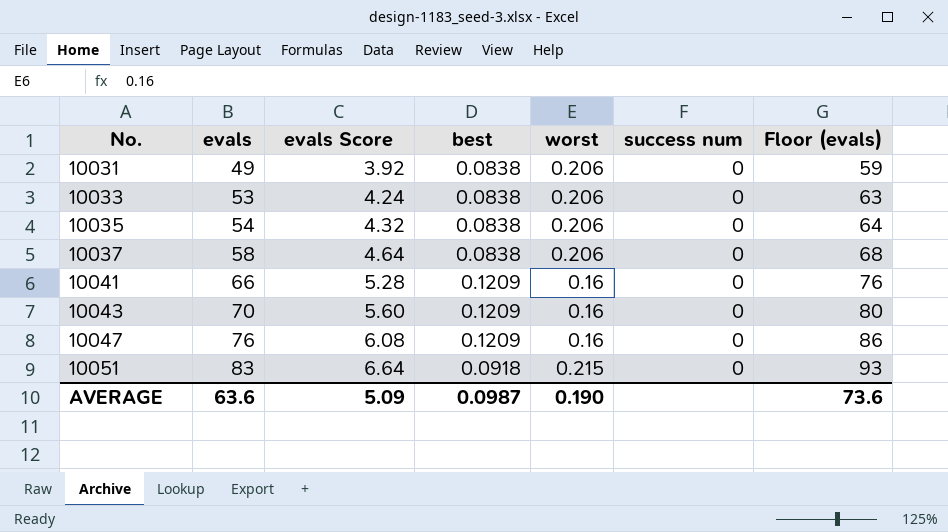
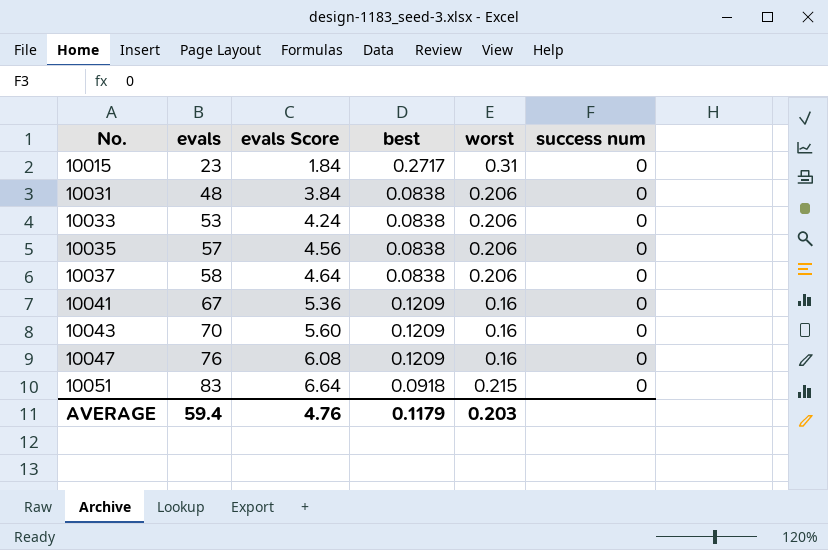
column Floor (evals) | formula: [evals] + 10 -> none
row 10015: none -> 23 | 1.84 | 0.2717 | 0.31 | 0
10031 | evals: 49 -> 48
10031 | evals Score: 3.92 -> 3.84
10035 | evals: 54 -> 57
10035 | evals Score: 4.32 -> 4.56
10041 | evals: 66 -> 67
10041 | evals Score: 5.28 -> 5.36
AVERAGE | evals: 63.6 -> 59.4
AVERAGE | evals Score: 5.09 -> 4.76
AVERAGE | best: 0.0987 -> 0.1179
AVERAGE | worst: 0.190 -> 0.203

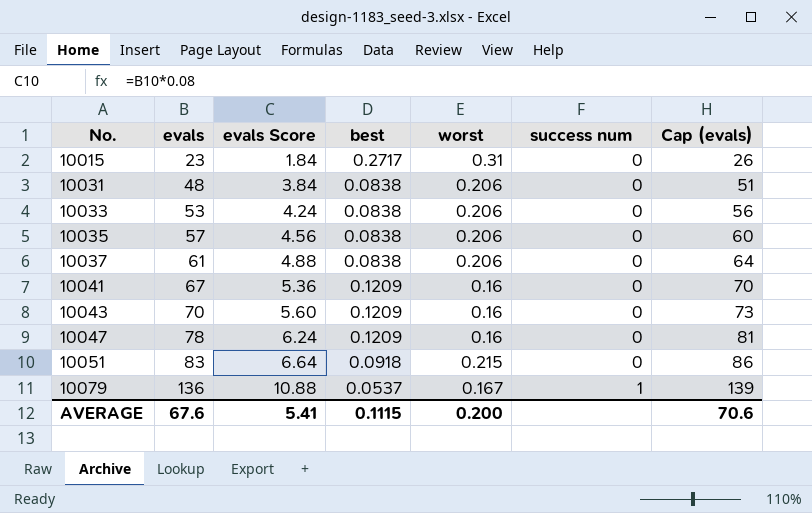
column Cap (evals) | formula: none -> [evals] + 3
10037 | evals: 58 -> 61
10037 | evals Score: 4.64 -> 4.88
10047 | evals: 76 -> 78
10047 | evals Score: 6.08 -> 6.24
row 10079: none -> 136 | 10.88 | 0.0537 | 0.167 | 1 | 139
AVERAGE | evals: 59.4 -> 67.6
AVERAGE | evals Score: 4.76 -> 5.41
AVERAGE | best: 0.1179 -> 0.1115
AVERAGE | worst: 0.203 -> 0.200

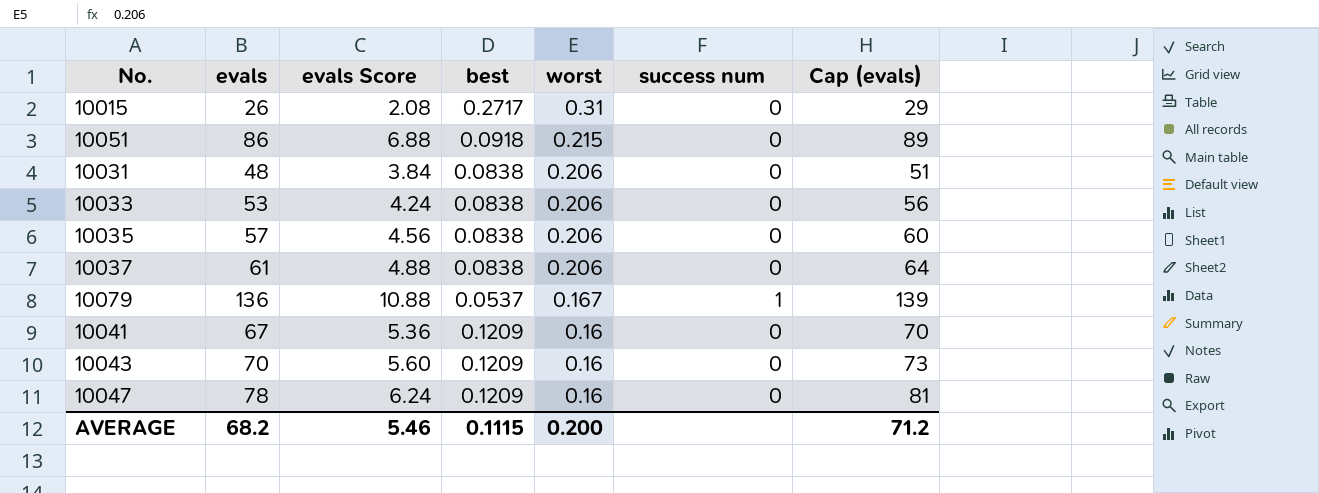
row order: No. ascending -> worst descending
10015 | evals: 23 -> 26
10015 | evals Score: 1.84 -> 2.08
10015 | Cap (evals): 26 -> 29
10051 | evals: 83 -> 86
10051 | evals Score: 6.64 -> 6.88
10051 | Cap (evals): 86 -> 89
AVERAGE | evals: 67.6 -> 68.2
AVERAGE | evals Score: 5.41 -> 5.46
AVERAGE | Cap (evals): 70.6 -> 71.2

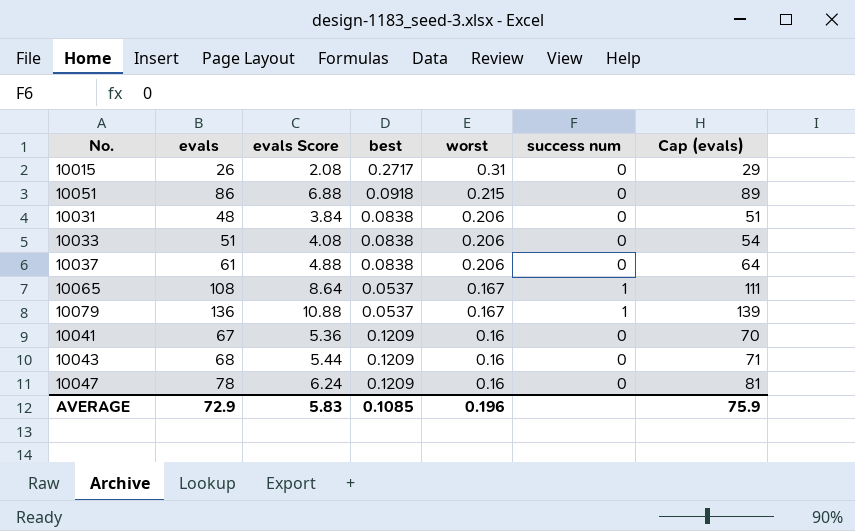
row 10035: 57 | 4.56 | 0.0838 | 0.206 | 0 | 60 -> none
10033 | evals: 53 -> 51
10033 | evals Score: 4.24 -> 4.08
10033 | Cap (evals): 56 -> 54
row 10065: none -> 108 | 8.64 | 0.0537 | 0.167 | 1 | 111
10043 | evals: 70 -> 68
10043 | evals Score: 5.60 -> 5.44
10043 | Cap (evals): 73 -> 71
AVERAGE | evals: 68.2 -> 72.9
AVERAGE | evals Score: 5.46 -> 5.83
AVERAGE | best: 0.1115 -> 0.1085
AVERAGE | worst: 0.200 -> 0.196
AVERAGE | Cap (evals): 71.2 -> 75.9

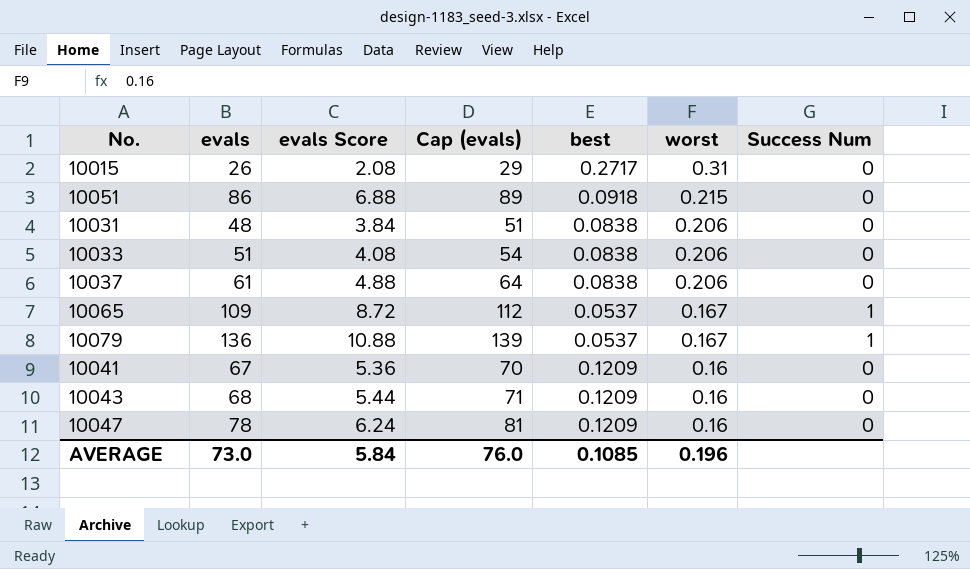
column Cap (evals) | position: 7 -> 4
column name: success num -> Success Num
10065 | evals: 108 -> 109
10065 | evals Score: 8.64 -> 8.72
10065 | Cap (evals): 111 -> 112
AVERAGE | evals: 72.9 -> 73.0
AVERAGE | evals Score: 5.83 -> 5.84
AVERAGE | Cap (evals): 75.9 -> 76.0

